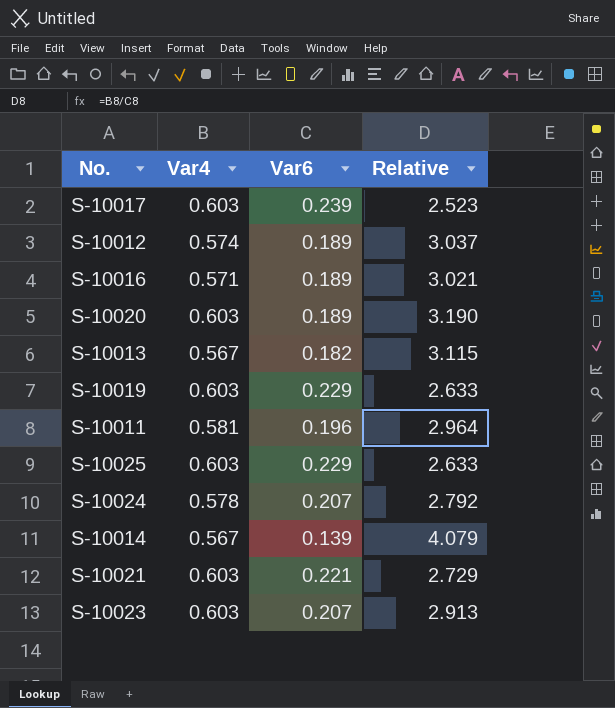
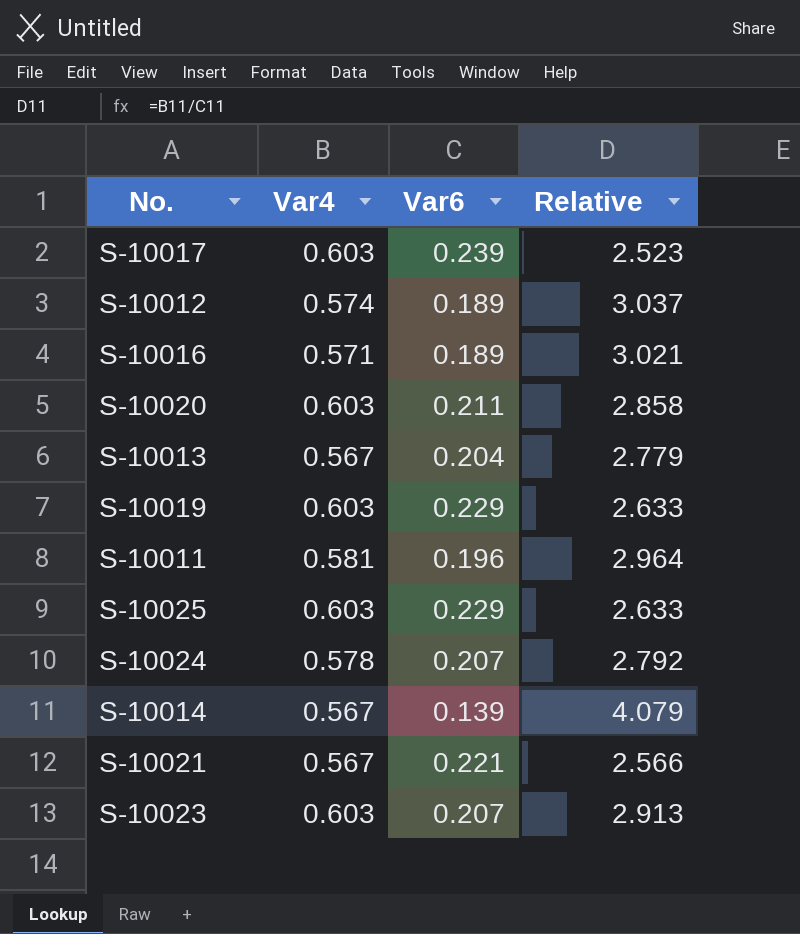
S-10020 | Var6: 0.189 -> 0.211
S-10020 | Relative: 3.190 -> 2.858
S-10013 | Var6: 0.182 -> 0.204
S-10013 | Relative: 3.115 -> 2.779
S-10021 | Var4: 0.603 -> 0.567
S-10021 | Relative: 2.729 -> 2.566

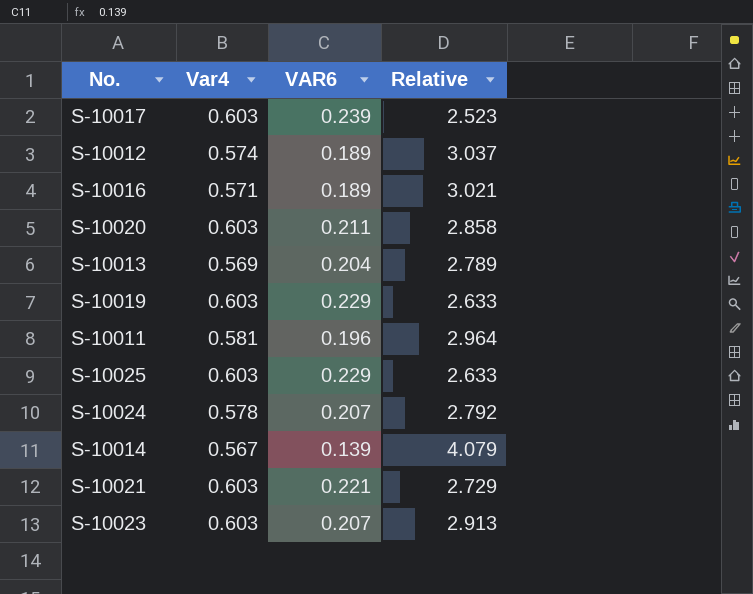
column name: Var6 -> VAR6
S-10013 | Var4: 0.567 -> 0.569
S-10013 | Relative: 2.779 -> 2.789
S-10021 | Var4: 0.567 -> 0.603
S-10021 | Relative: 2.566 -> 2.729

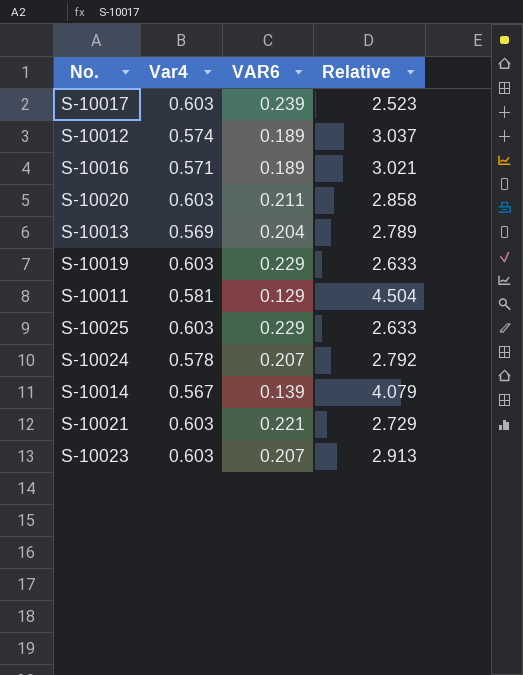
S-10011 | VAR6: 0.196 -> 0.129
S-10011 | Relative: 2.964 -> 4.504

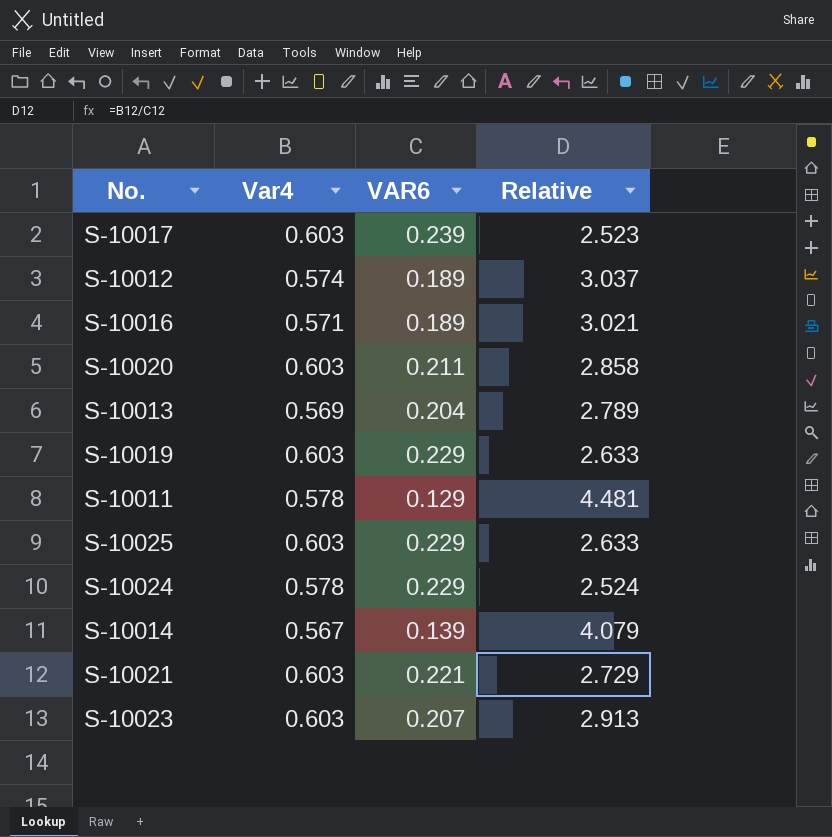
S-10011 | Var4: 0.581 -> 0.578
S-10011 | Relative: 4.504 -> 4.481
S-10024 | VAR6: 0.207 -> 0.229
S-10024 | Relative: 2.792 -> 2.524

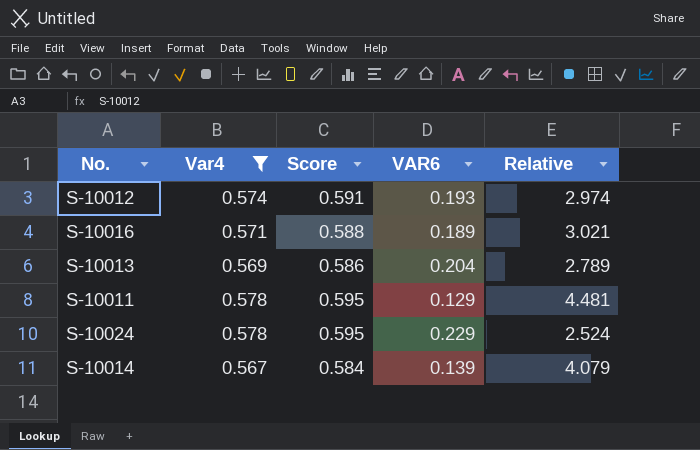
filter: none -> Var4 != 0.603
column Score | formula: none -> [Var4] * 1.03
S-10012 | VAR6: 0.189 -> 0.193
S-10012 | Relative: 3.037 -> 2.974

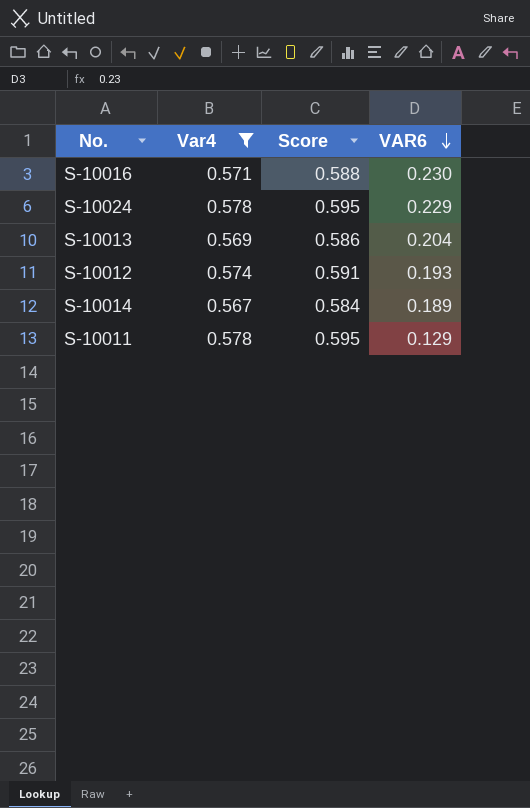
row order: none -> VAR6 descending
column Relative | formula: [Var4] / [VAR6] -> none
S-10016 | VAR6: 0.189 -> 0.230
S-10014 | VAR6: 0.139 -> 0.189

